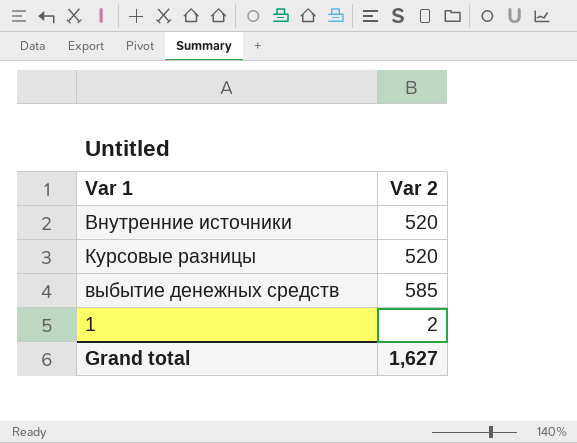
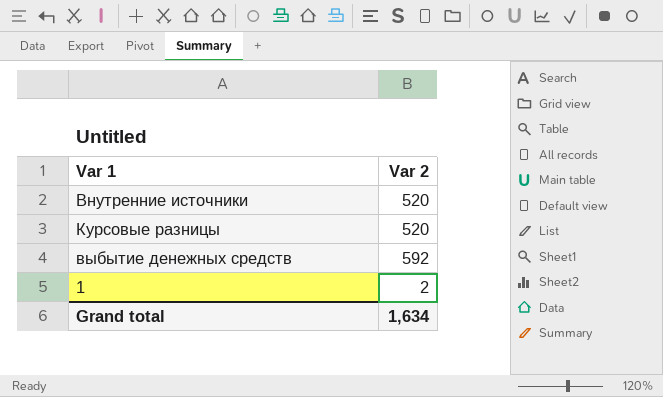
выбытие денежных средств | Var 2: 585 -> 592
Grand total | Var 2: 1,627 -> 1,634

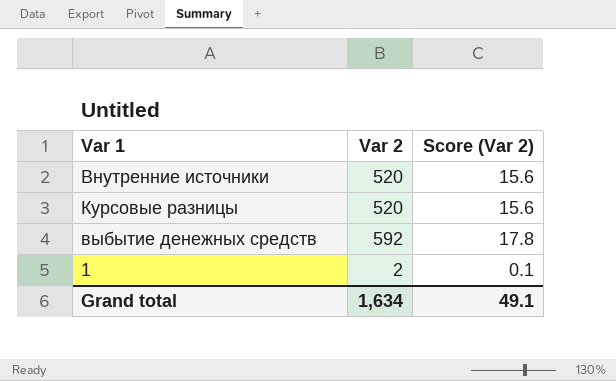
column Score (Var 2) | formula: none -> [Var 2] * 0.03

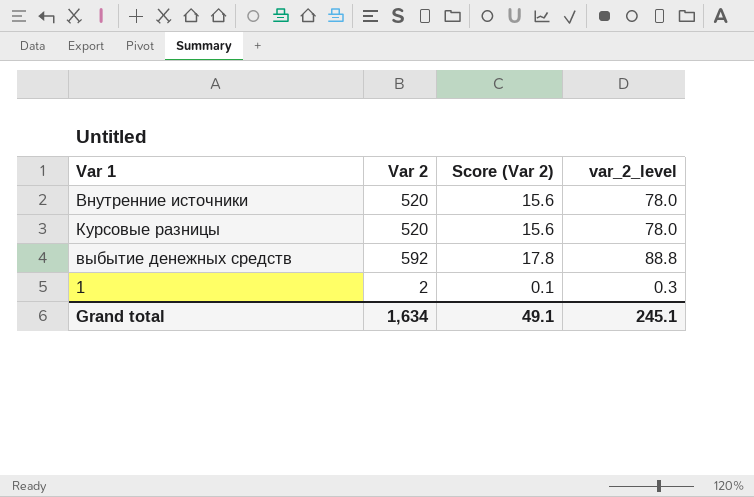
column var_2_level | formula: none -> [Var 2] * 0.15

